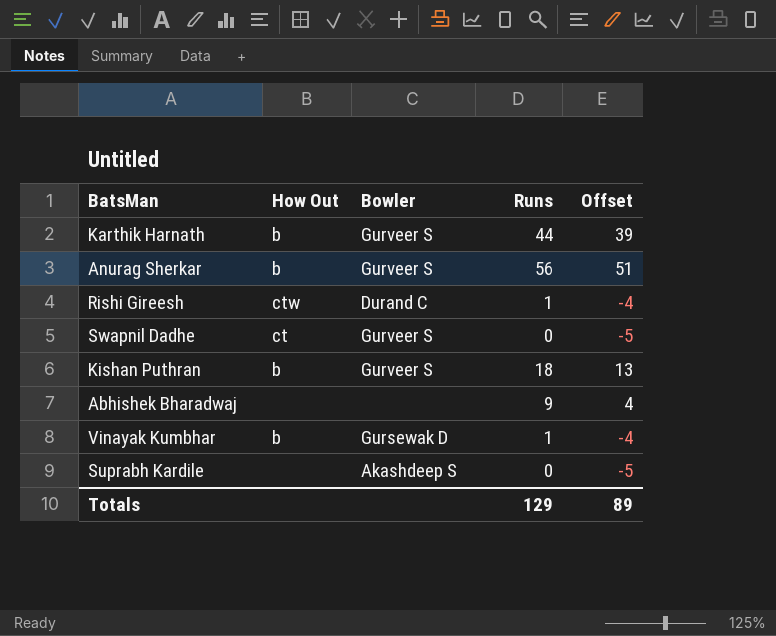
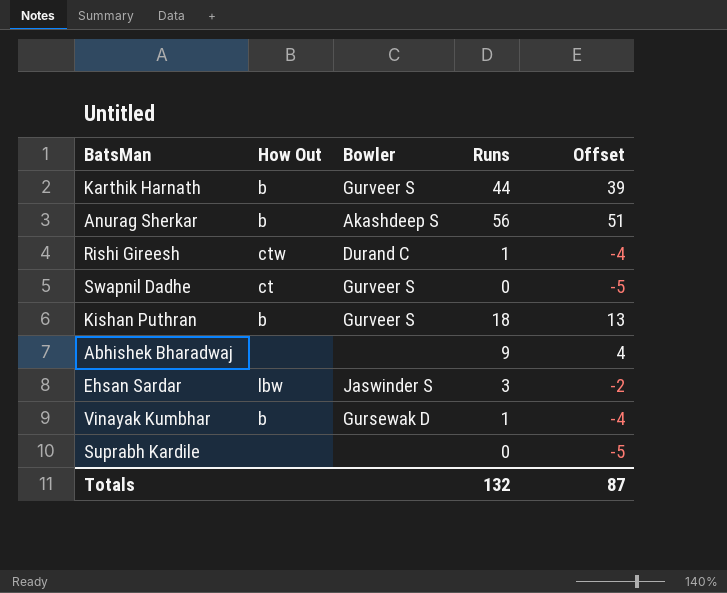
Anurag Sherkar | Bowler: Gurveer S -> Akashdeep S
row Ehsan Sardar: none -> lbw | Jaswinder S | 3 | -2
Suprabh Kardile | Bowler: Akashdeep S -> none
Totals | Runs: 129 -> 132
Totals | Offset: 89 -> 87

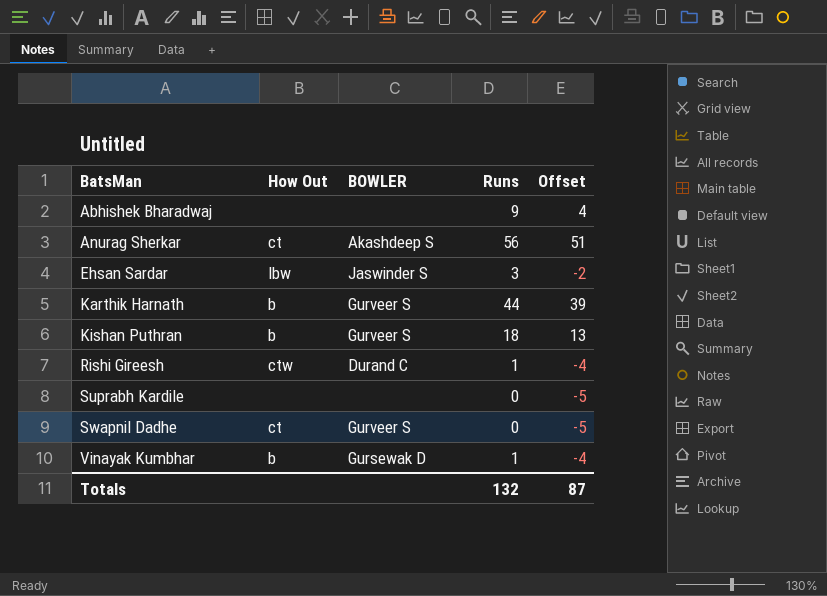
row order: none -> BatsMan ascending
column name: Bowler -> BOWLER
Anurag Sherkar | How Out: b -> ct

